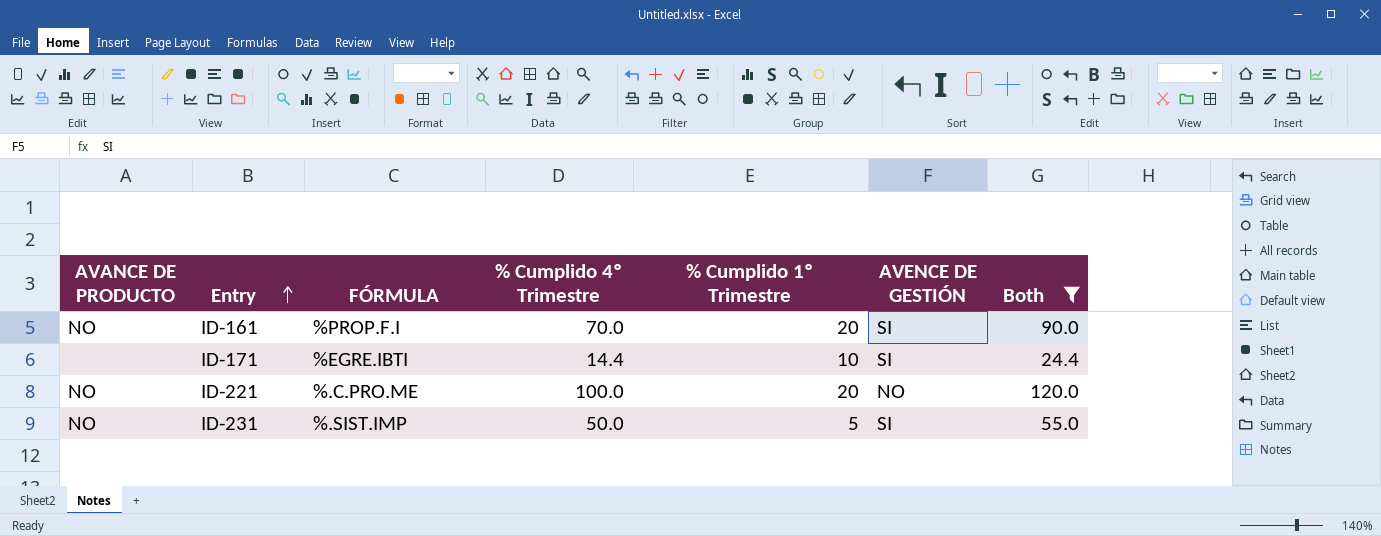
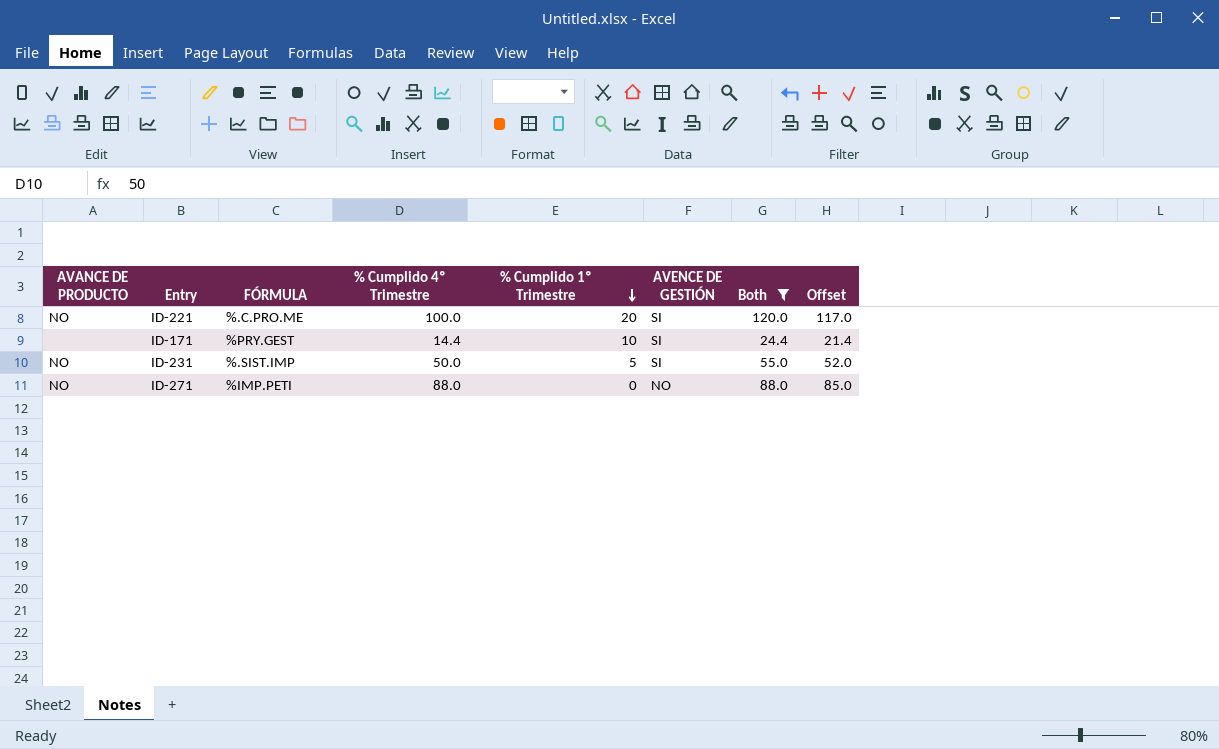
row order: Entry ascending -> % Cumplido 1º Trimestre descending
column Offset | formula: none -> [Both] - 3
row ID-161: NO | %PROP.F.I | 70.0 | 20 | SI | 90.0 -> none
ID-221 | AVENCE DE GESTIÓN: NO -> SI
ID-171 | FÓRMULA: %EGRE.IBTI -> %PRY.GEST
row ID-271: none -> NO | %IMP.PETI | 88.0 | 0 | NO | 88.0 | 85.0

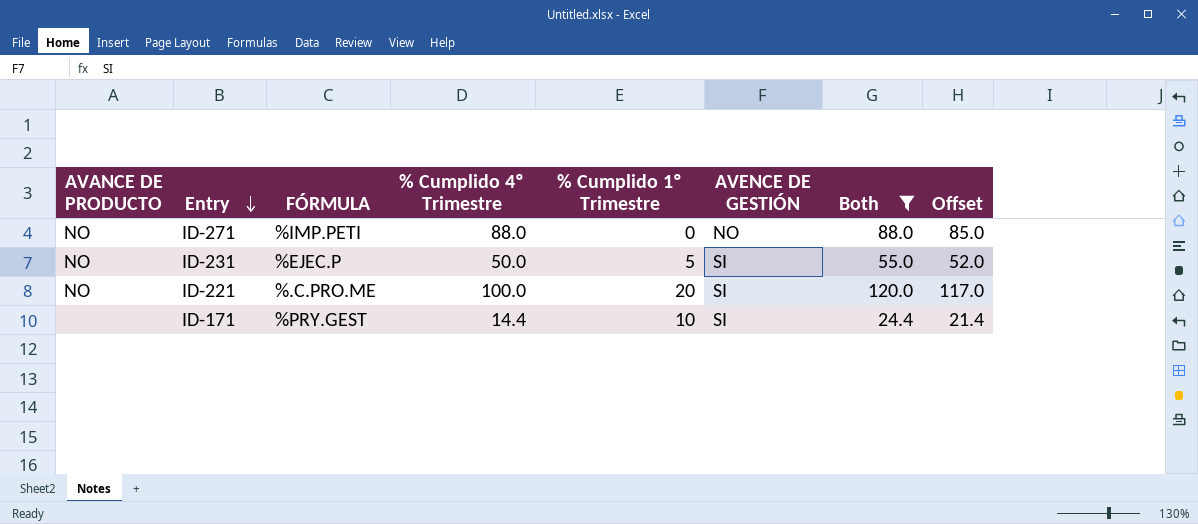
row order: % Cumplido 1º Trimestre descending -> Entry descending
ID-231 | FÓRMULA: %.SIST.IMP -> %EJEC.P

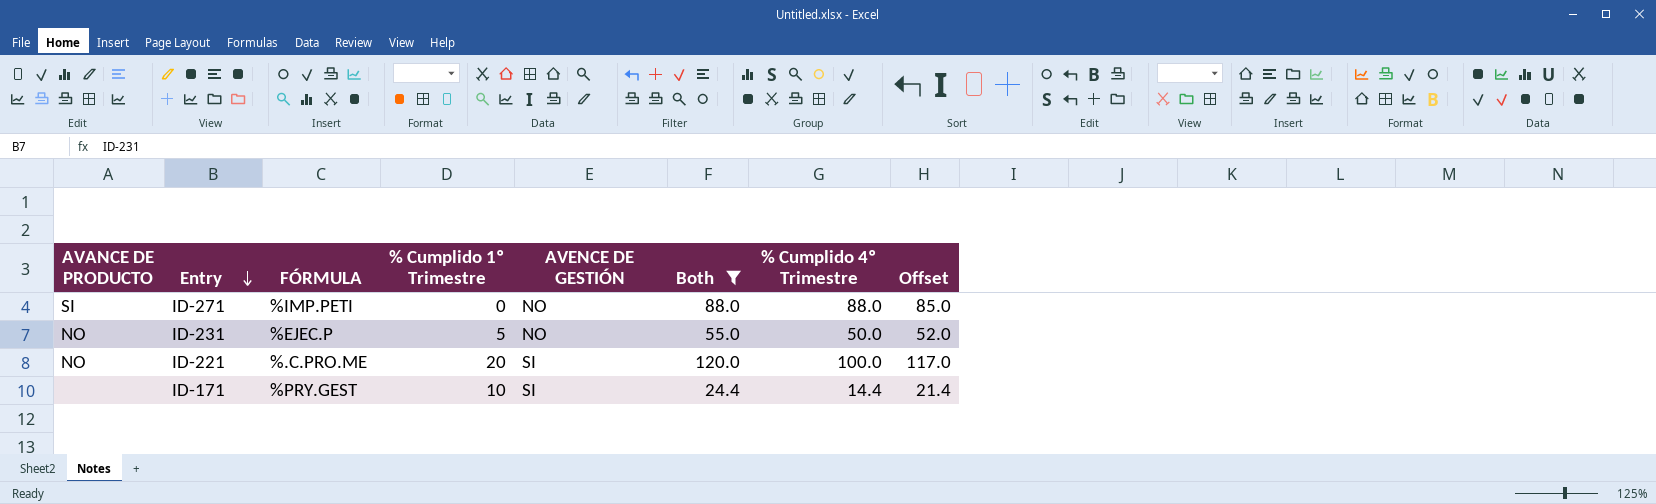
column % Cumplido 4º Trimestre | position: 4 -> 7
ID-271 | AVANCE DE PRODUCTO: NO -> SI
ID-231 | AVENCE DE GESTIÓN: SI -> NO

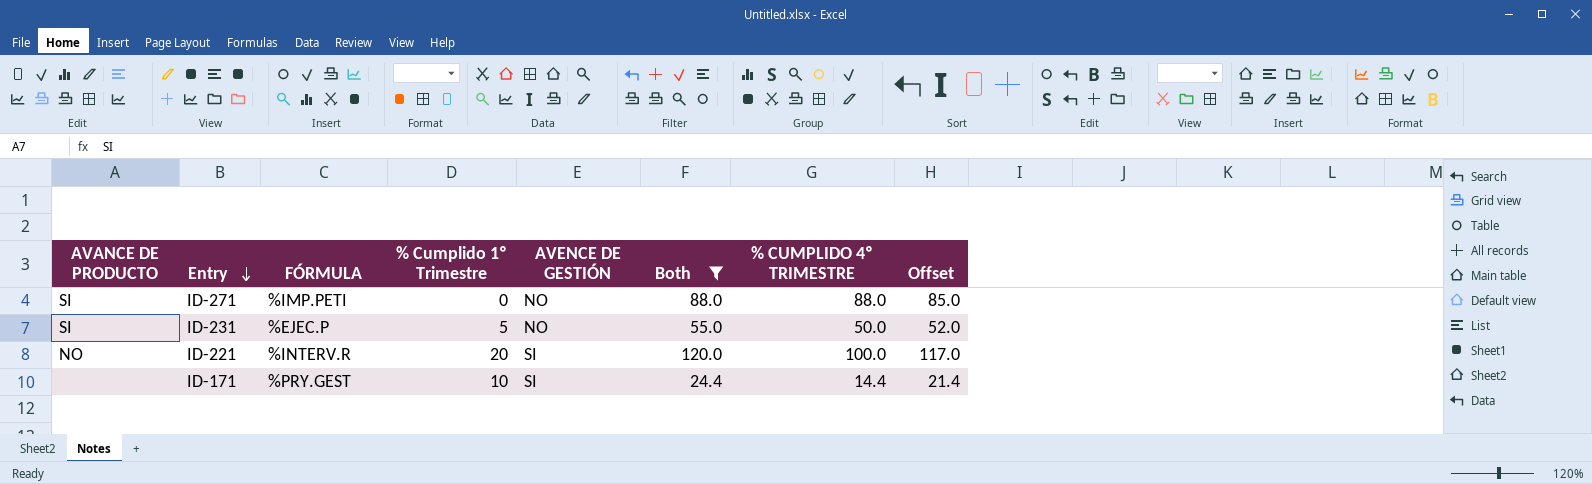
column name: % Cumplido 4º Trimestre -> % CUMPLIDO 4º TRIMESTRE
ID-231 | AVANCE DE PRODUCTO: NO -> SI
ID-221 | FÓRMULA: %.C.PRO.ME -> %INTERV.R

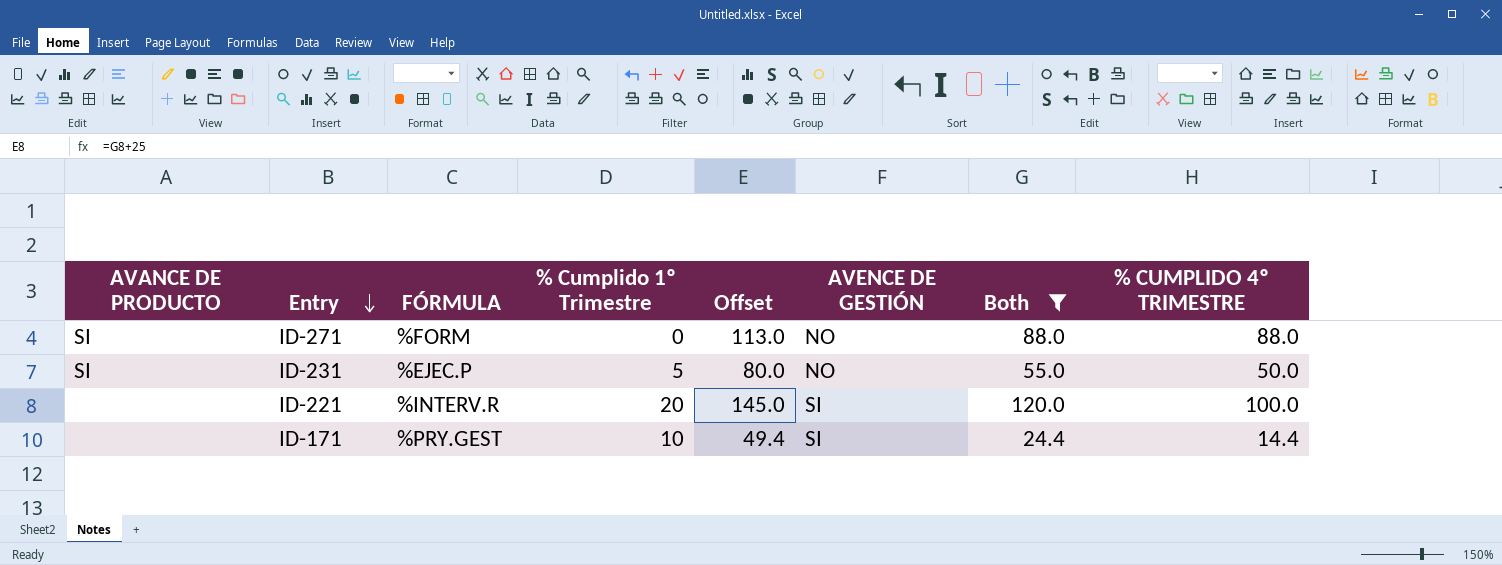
column Offset | formula: [Both] - 3 -> [Both] + 25
column Offset | position: 8 -> 5
ID-271 | FÓRMULA: %IMP.PETI -> %FORM
ID-221 | AVANCE DE PRODUCTO: NO -> none

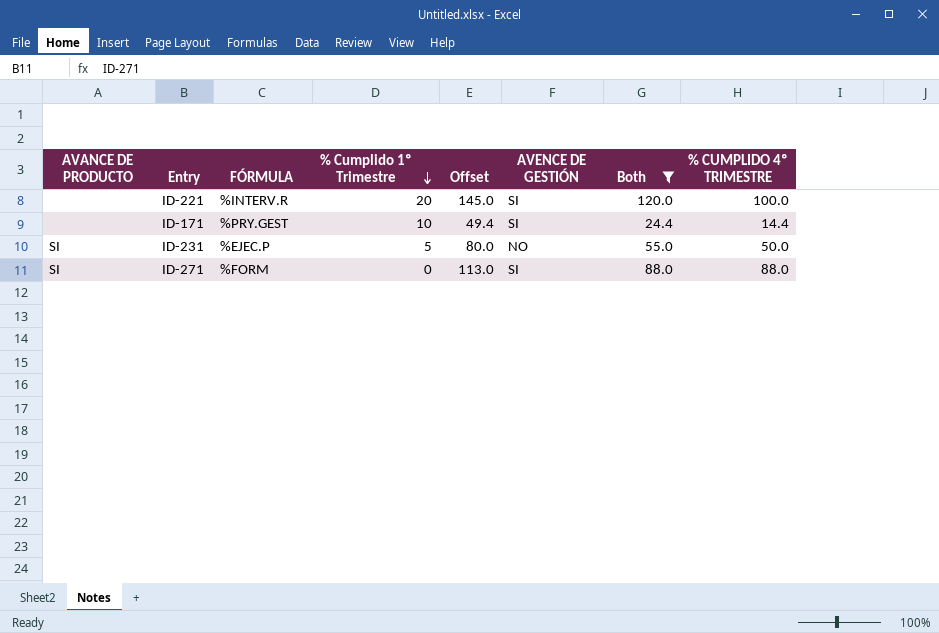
row order: Entry descending -> % Cumplido 1º Trimestre descending
ID-271 | AVENCE DE GESTIÓN: NO -> SI

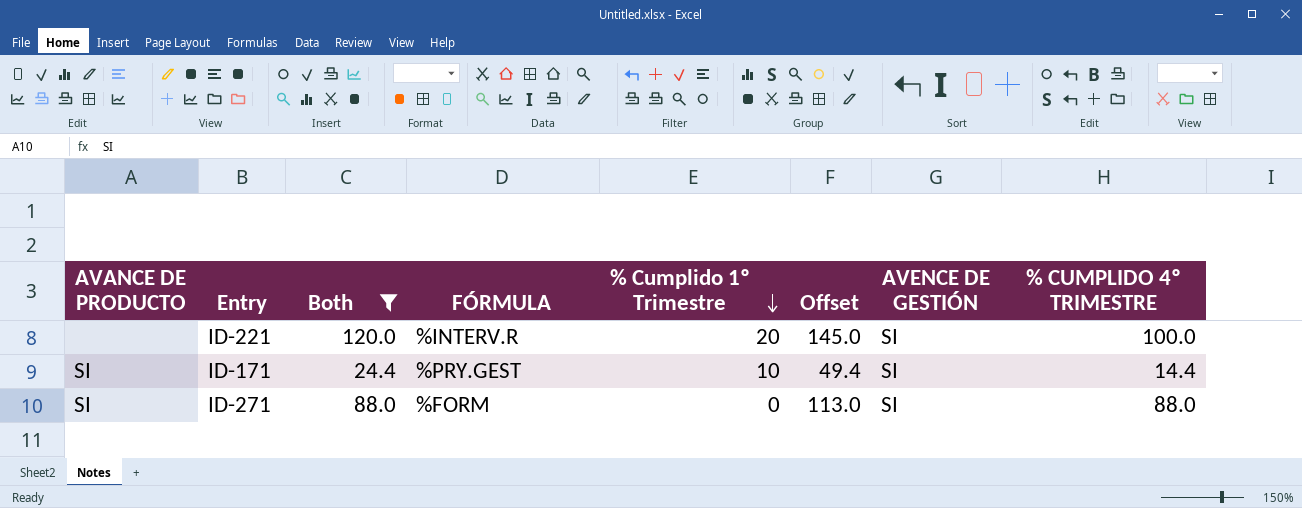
column Both | position: 7 -> 3
row ID-231: SI | %EJEC.P | 5 | 80.0 | NO | 55.0 | 50.0 -> none
ID-171 | AVANCE DE PRODUCTO: none -> SI

